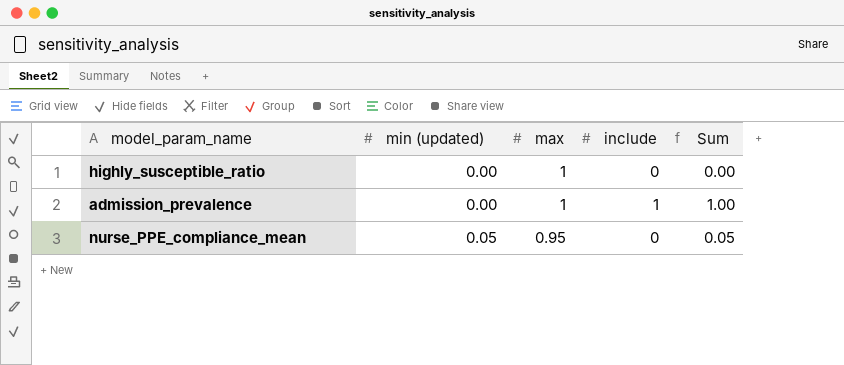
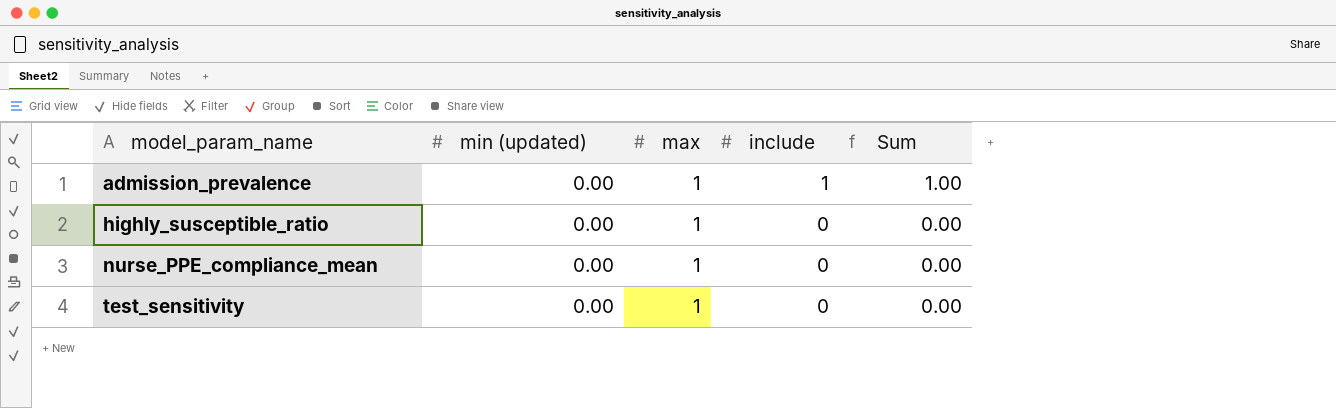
row order: min (updated) ascending -> model_param_name ascending
nurse_PPE_compliance_mean | min (updated): 0.05 -> 0.00
nurse_PPE_compliance_mean | max: 0.95 -> 1
nurse_PPE_compliance_mean | Sum: 0.05 -> 0.00
row test_sensitivity: none -> 0.00 | 1 | 0 | 0.00

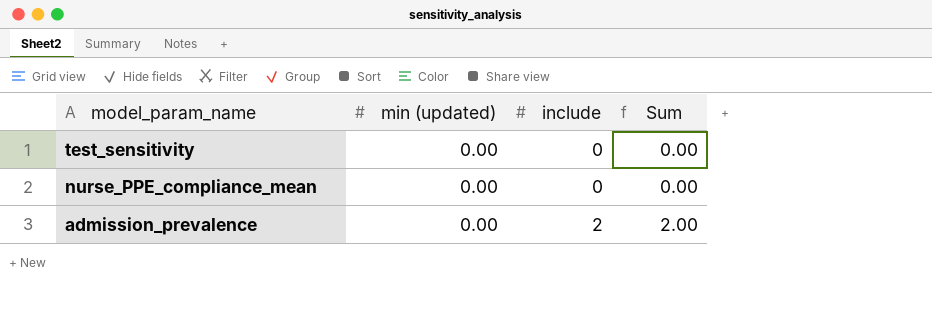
row order: model_param_name ascending -> model_param_name descending
column max | position: 3 -> none
row highly_susceptible_ratio: 0.00 | 1 | 0 | 0.00 -> none
admission_prevalence | include: 1 -> 2
admission_prevalence | Sum: 1.00 -> 2.00

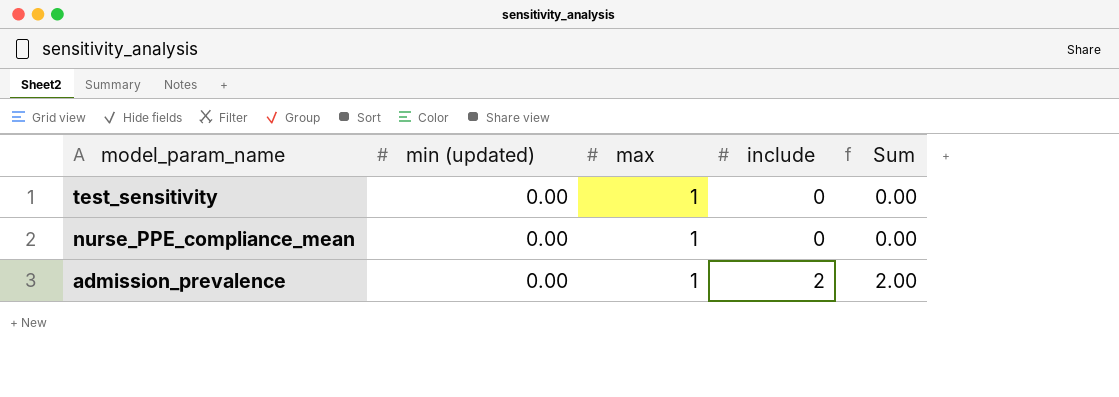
column max | position: none -> 3

